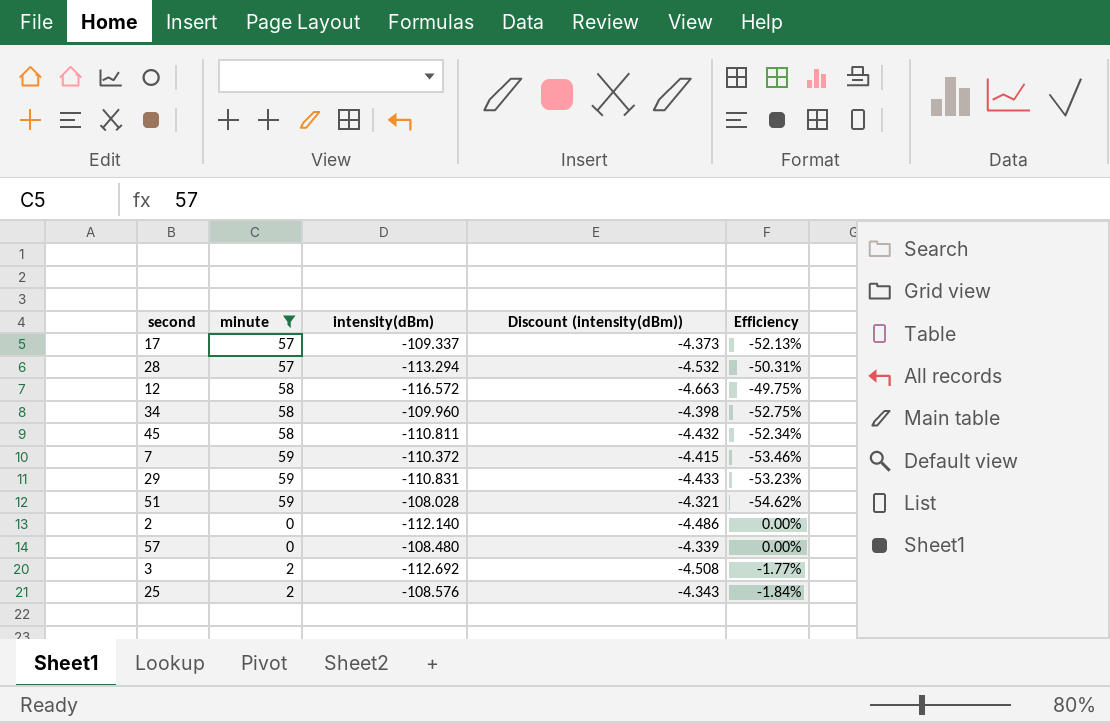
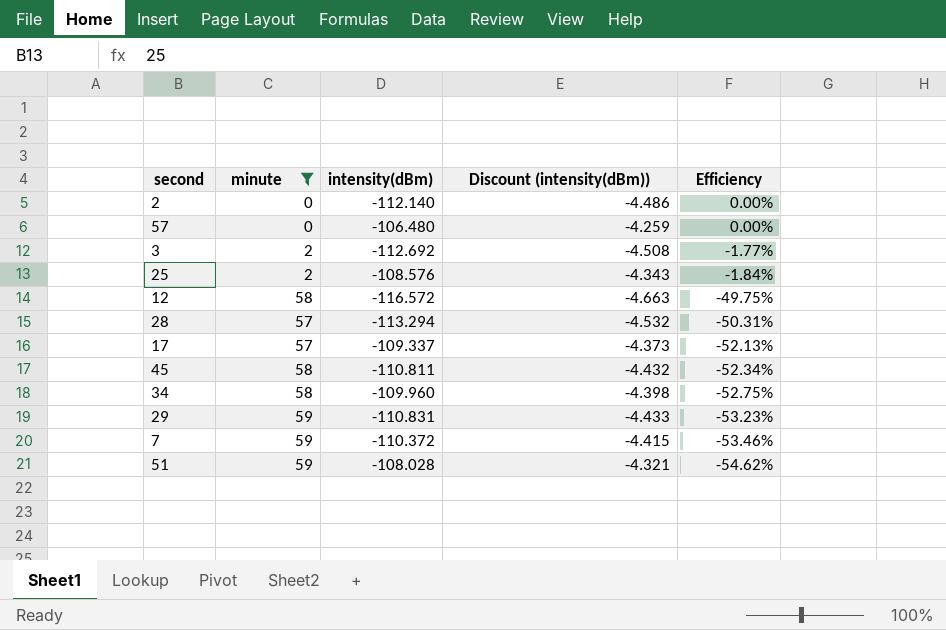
row order: none -> Efficiency descending
57 | intensity(dBm): -108.480 -> -106.480
57 | Discount (intensity(dBm)): -4.339 -> -4.259

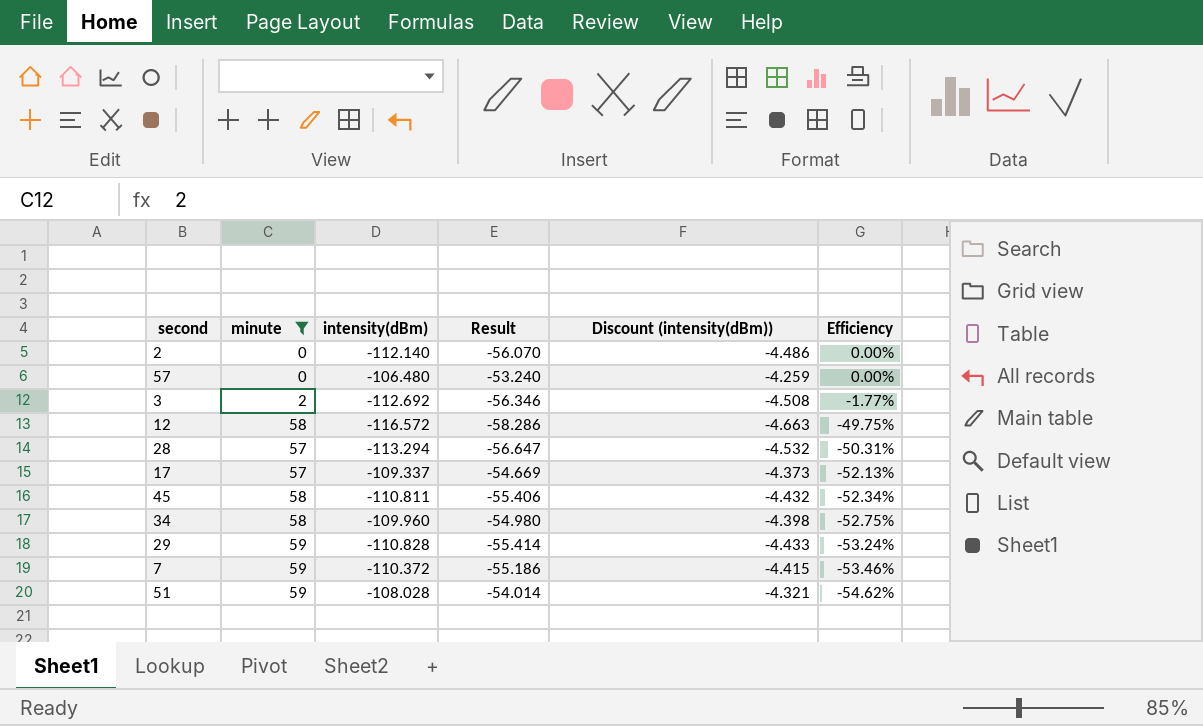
column Result | formula: none -> [intensity(dBm)] * 0.5
row 25: 2 | -108.576 | -4.343 | -1.84% -> none
29 | intensity(dBm): -110.831 -> -110.828
29 | Efficiency: -53.23% -> -53.24%

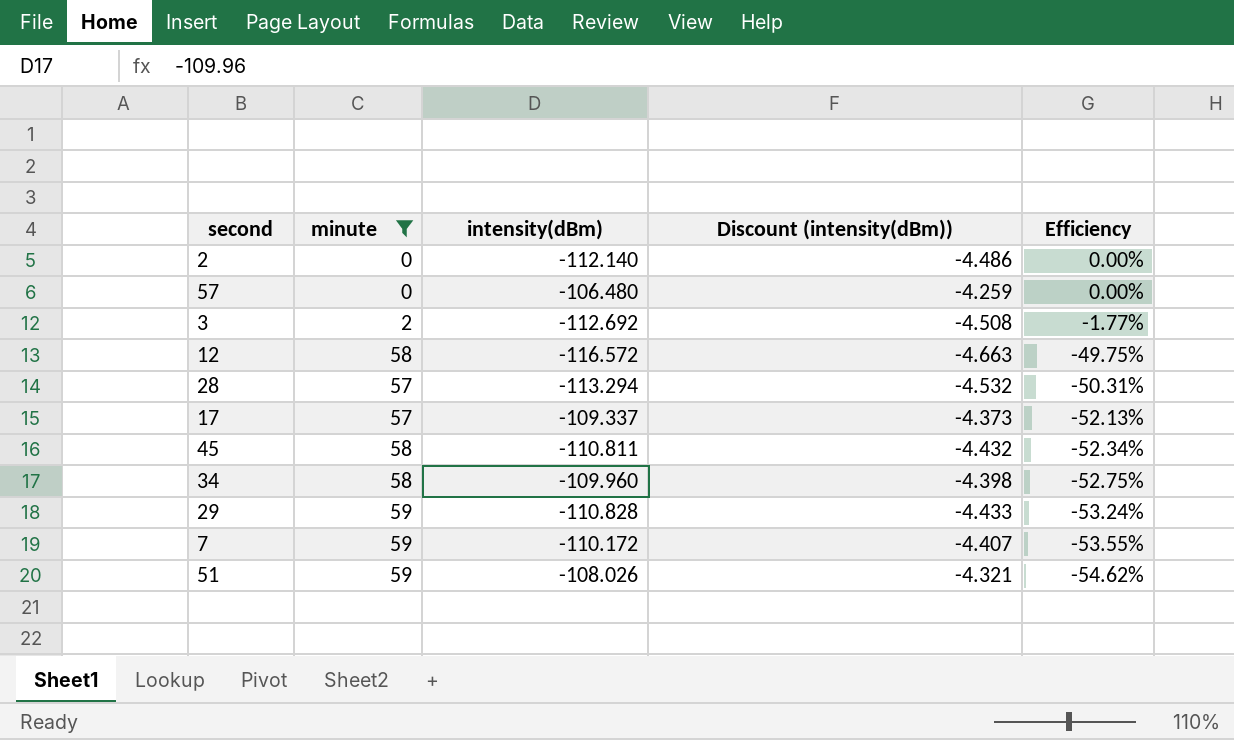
column Result | formula: [intensity(dBm)] * 0.5 -> none
7 | intensity(dBm): -110.372 -> -110.172
7 | Discount (intensity(dBm)): -4.415 -> -4.407
7 | Efficiency: -53.46% -> -53.55%
51 | intensity(dBm): -108.028 -> -108.026

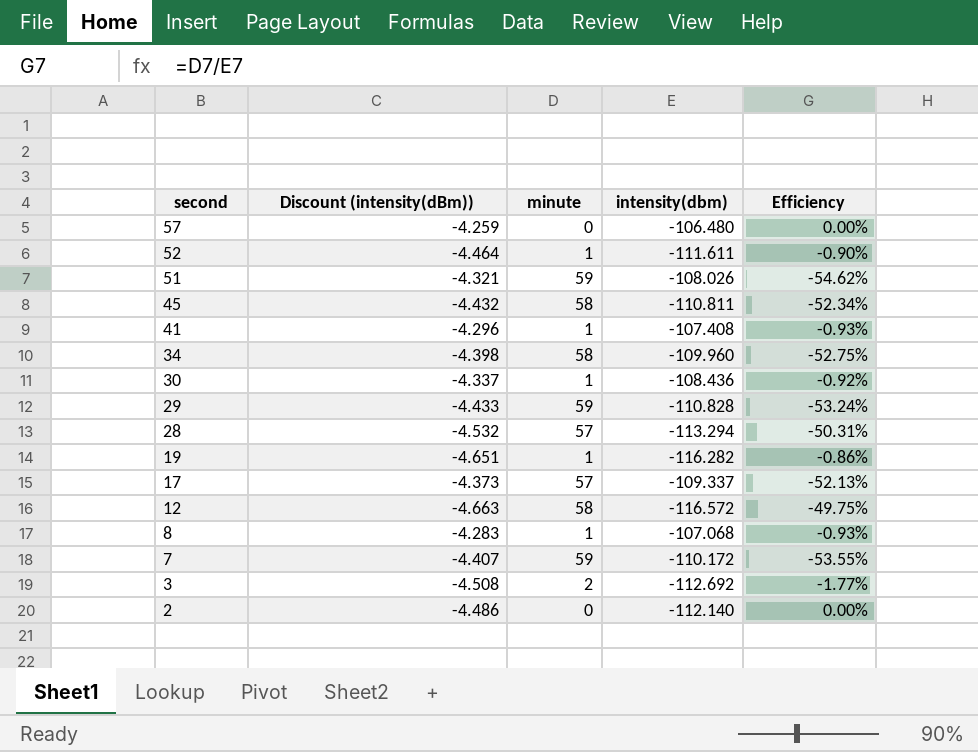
filter: minute != 1 -> none
row order: Efficiency descending -> second descending
column Discount (intensity(dBm)) | position: 4 -> 2
column name: intensity(dBm) -> intensity(dbm)

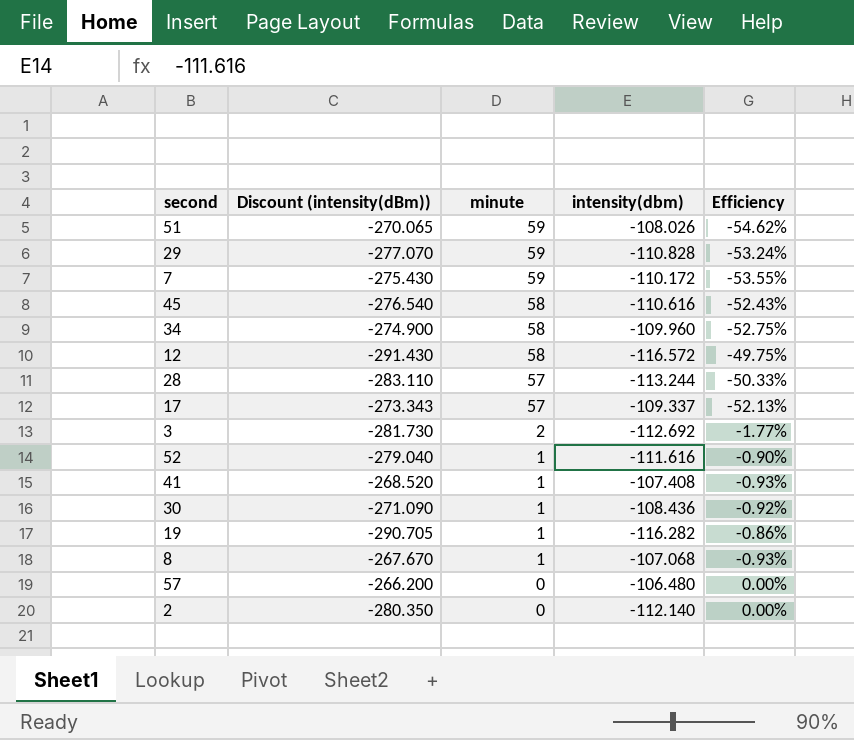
row order: second descending -> minute descending
column Discount (intensity(dBm)) | formula: [intensity(dbm)] * 0.04 -> [intensity(dbm)] * 2.5
45 | intensity(dbm): -110.811 -> -110.616
45 | Efficiency: -52.34% -> -52.43%
28 | intensity(dbm): -113.294 -> -113.244
28 | Efficiency: -50.31% -> -50.33%
52 | intensity(dbm): -111.611 -> -111.616

